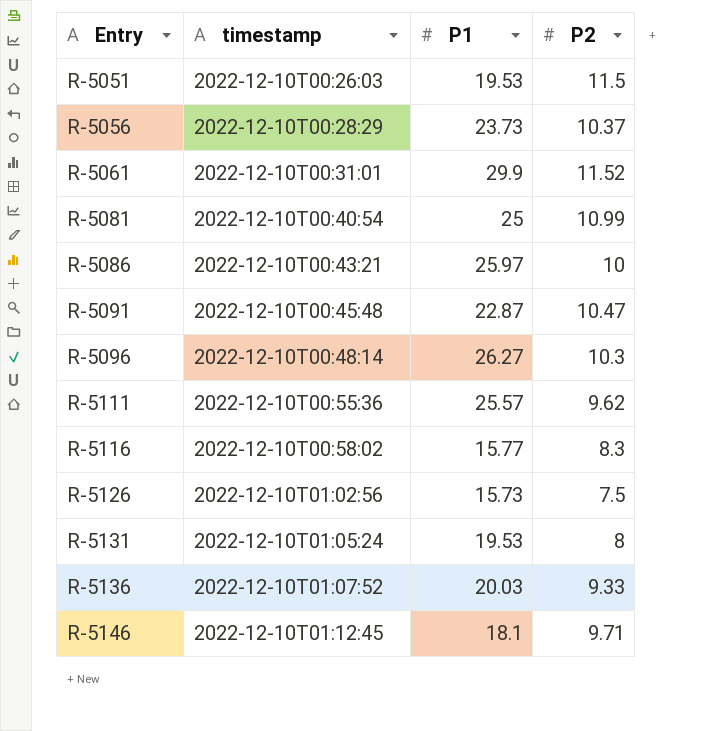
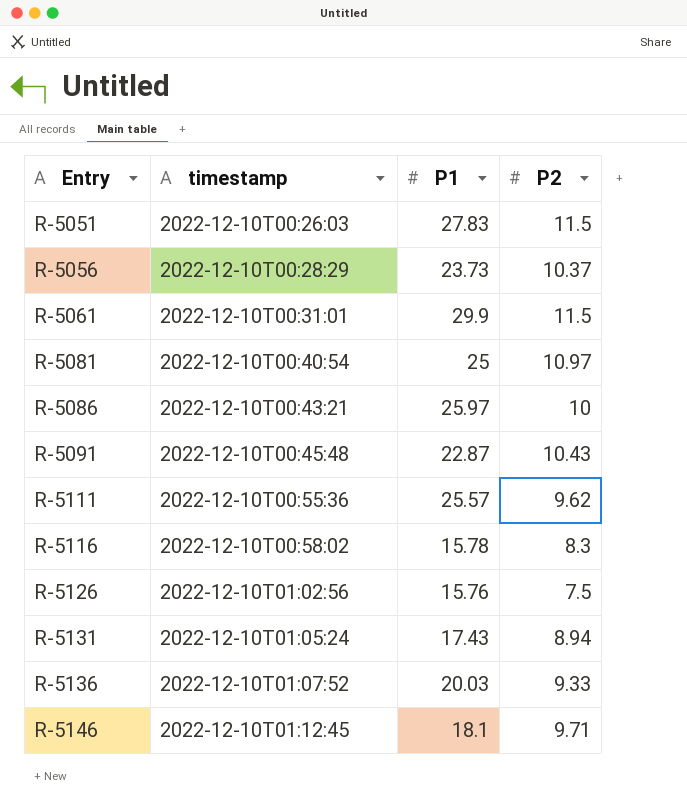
row R-5096: 2022-12-10T00:48:14 | 26.27 | 10.3 -> none
R-5051 | P1: 19.53 -> 27.83
R-5061 | P2: 11.52 -> 11.5
R-5081 | P2: 10.99 -> 10.97
R-5091 | P2: 10.47 -> 10.43
R-5116 | P1: 15.77 -> 15.78
R-5126 | P1: 15.73 -> 15.76
R-5131 | P1: 19.53 -> 17.43
R-5131 | P2: 8 -> 8.94

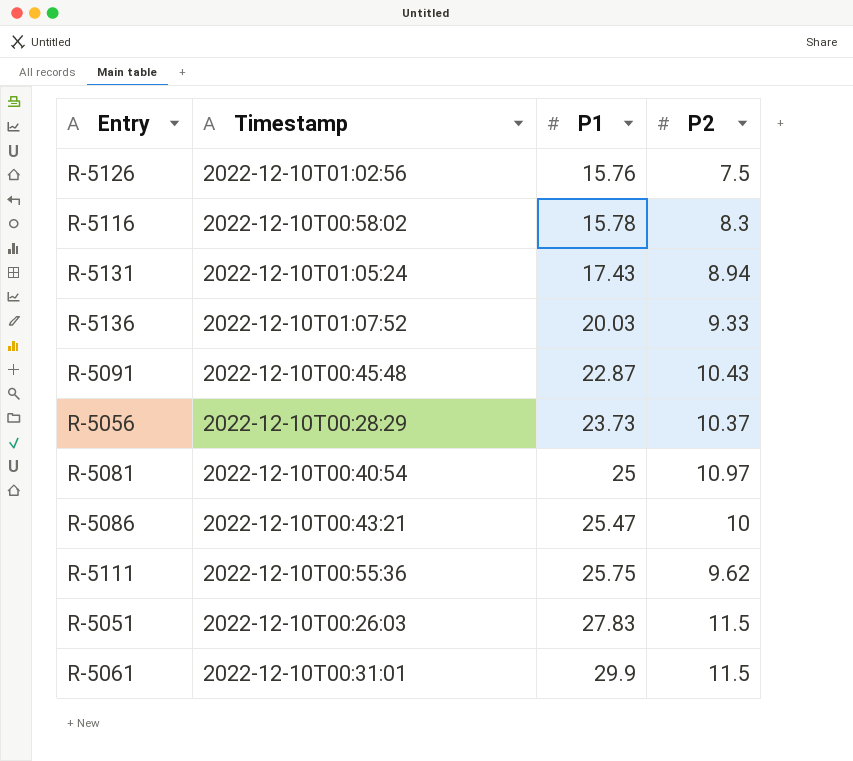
row order: Entry ascending -> P1 ascending
column name: timestamp -> Timestamp
row R-5146: 2022-12-10T01:12:45 | 18.1 | 9.71 -> none
R-5086 | P1: 25.97 -> 25.47
R-5111 | P1: 25.57 -> 25.75

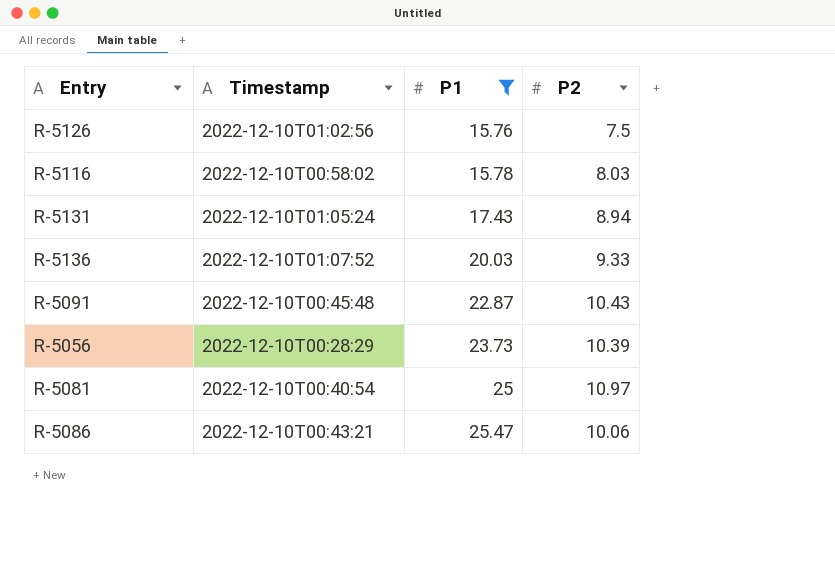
filter: none -> P1 <= 25.47
R-5116 | P2: 8.3 -> 8.03
R-5056 | P2: 10.37 -> 10.39
R-5086 | P2: 10 -> 10.06

